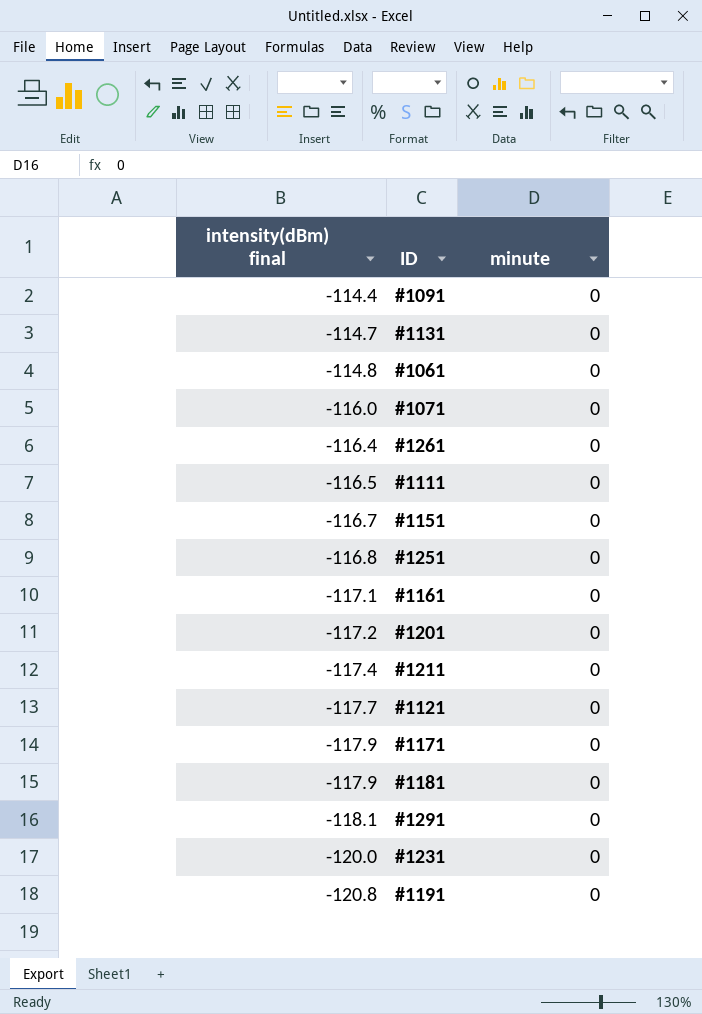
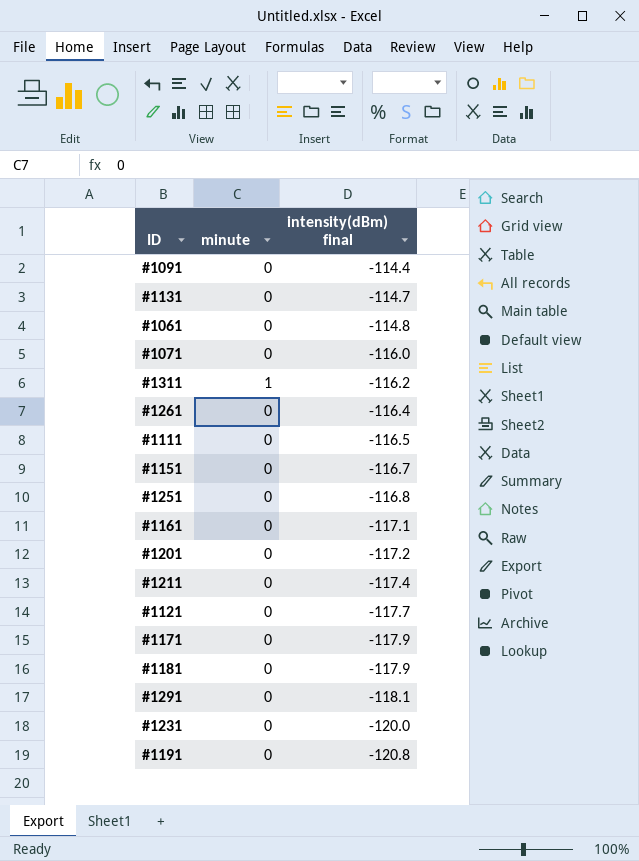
column intensity(dBm) final | position: 1 -> 3
row #1311: none -> 1 | -116.2

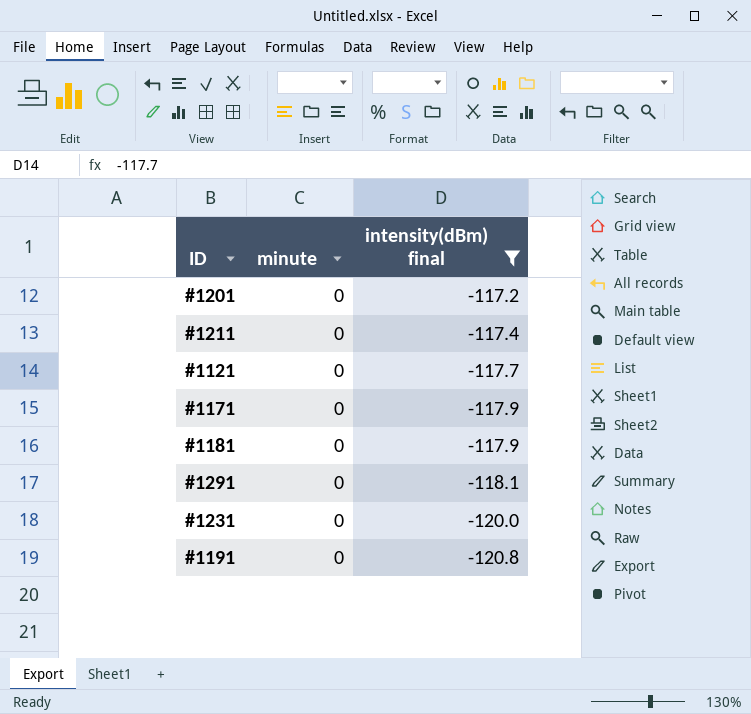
filter: none -> intensity(dBm) final <= -117.2

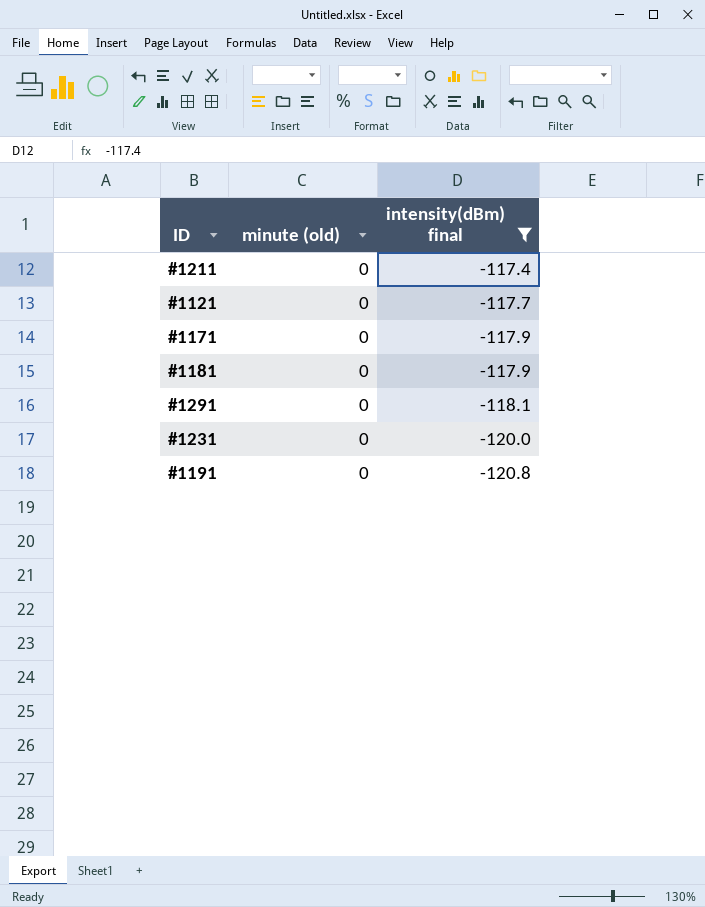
column name: minute -> minute (old)
row #1201: 0 | -117.2 -> none

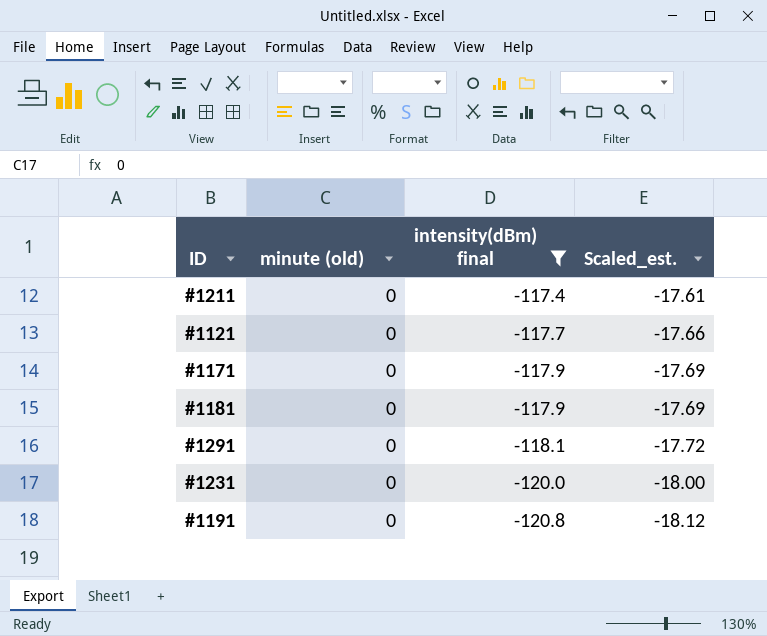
column Scaled_est. | formula: none -> [intensity(dBm) final] * 0.15

